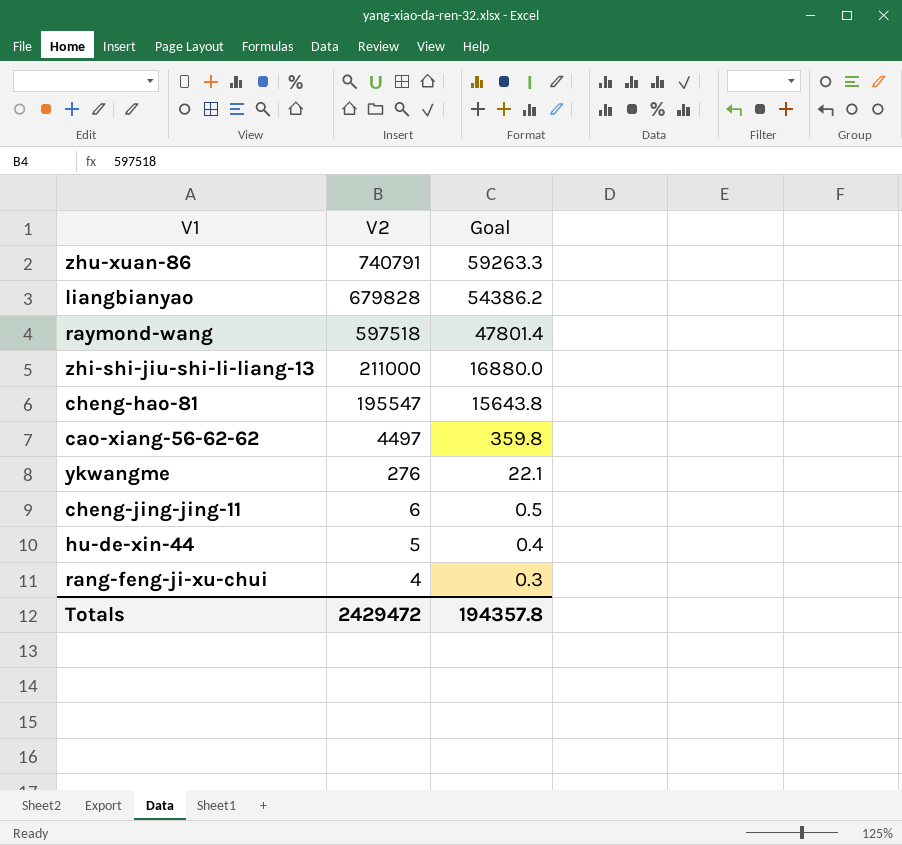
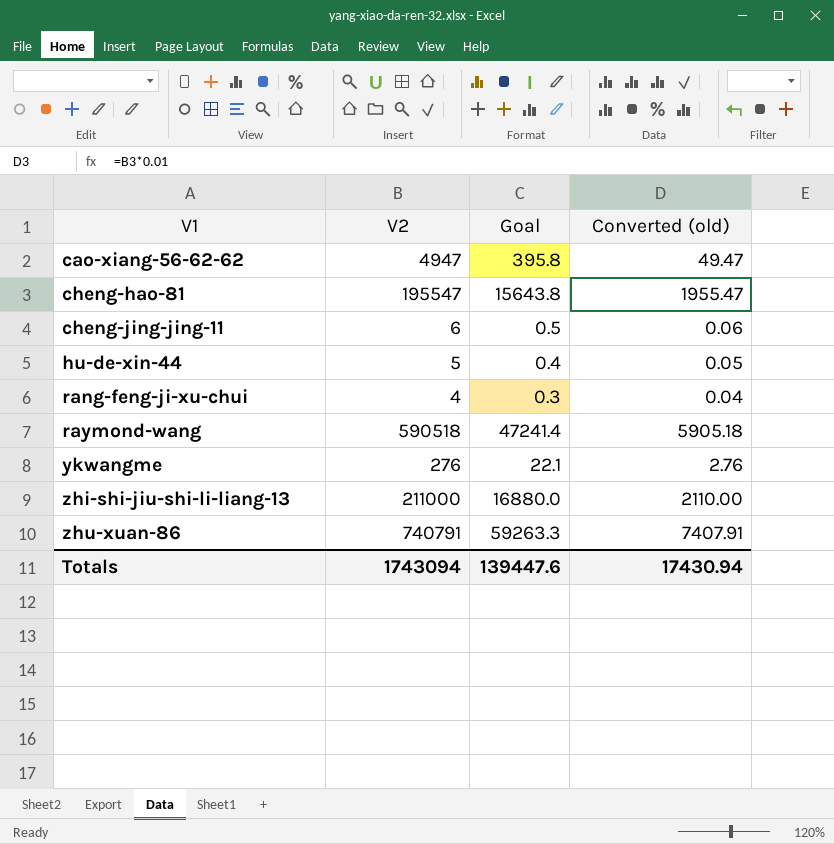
row order: V2 descending -> V1 ascending
column Converted (old) | formula: none -> [V2] * 0.01
row liangbianyao: 679828 | 54386.2 -> none
cao-xiang-56-62-62 | V2: 4497 -> 4947
cao-xiang-56-62-62 | Goal: 359.8 -> 395.8
raymond-wang | V2: 597518 -> 590518
raymond-wang | Goal: 47801.4 -> 47241.4
Totals | V2: 2429472 -> 1743094
Totals | Goal: 194357.8 -> 139447.6

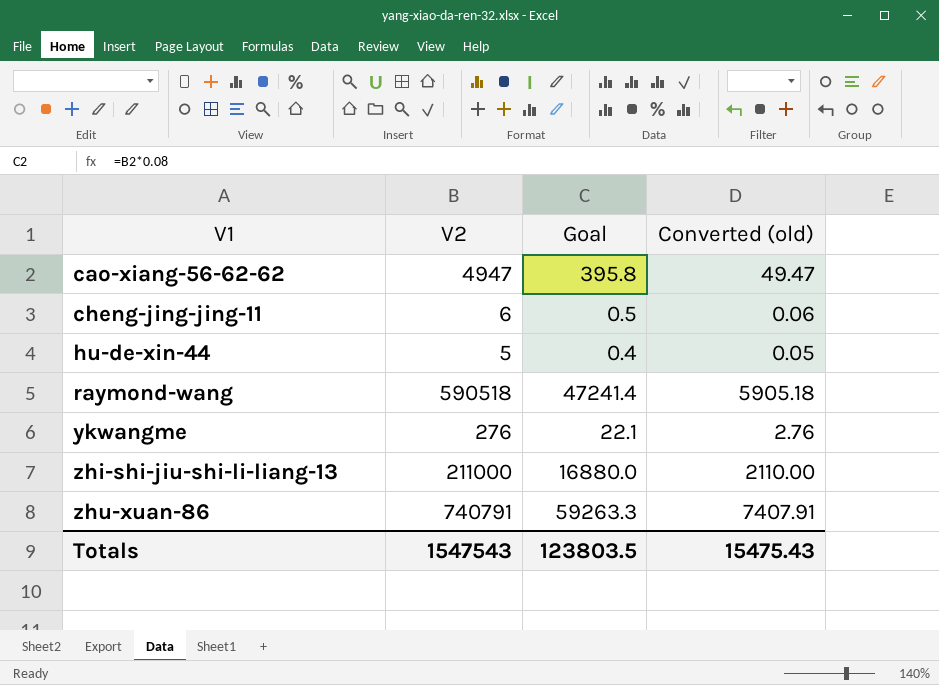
row cheng-hao-81: 195547 | 15643.8 | 1955.47 -> none
row rang-feng-ji-xu-chui: 4 | 0.3 | 0.04 -> none
Totals | V2: 1743094 -> 1547543
Totals | Goal: 139447.6 -> 123803.5
Totals | Converted (old): 17430.94 -> 15475.43

